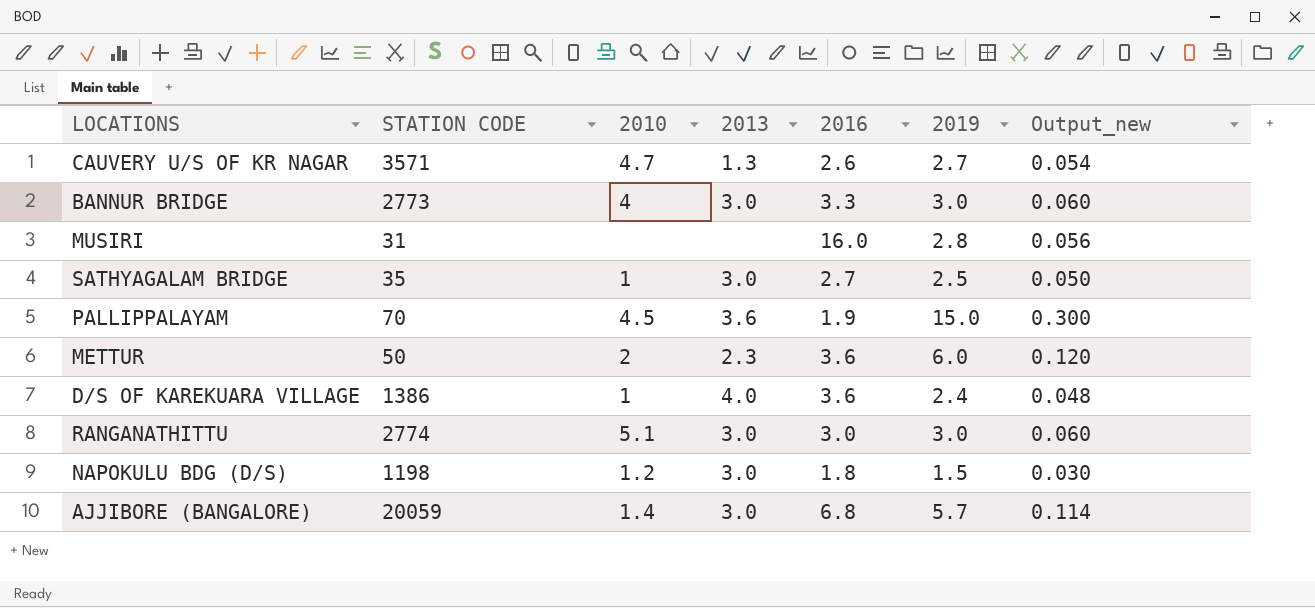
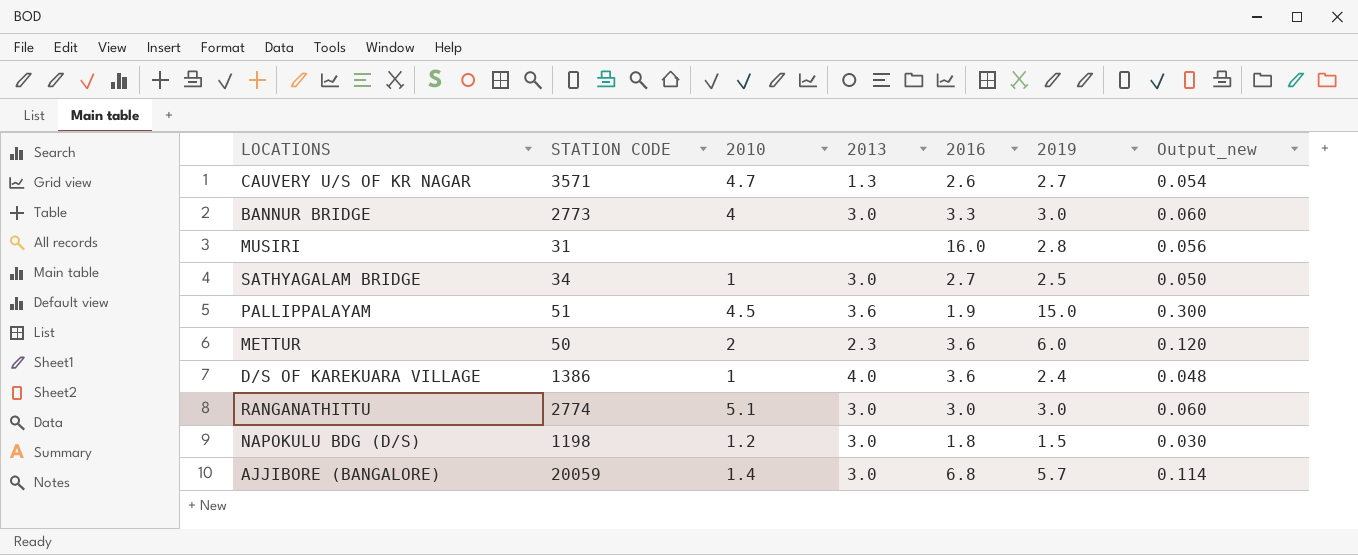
SATHYAGALAM BRIDGE | STATION CODE: 35 -> 34
PALLIPPALAYAM | STATION CODE: 70 -> 51

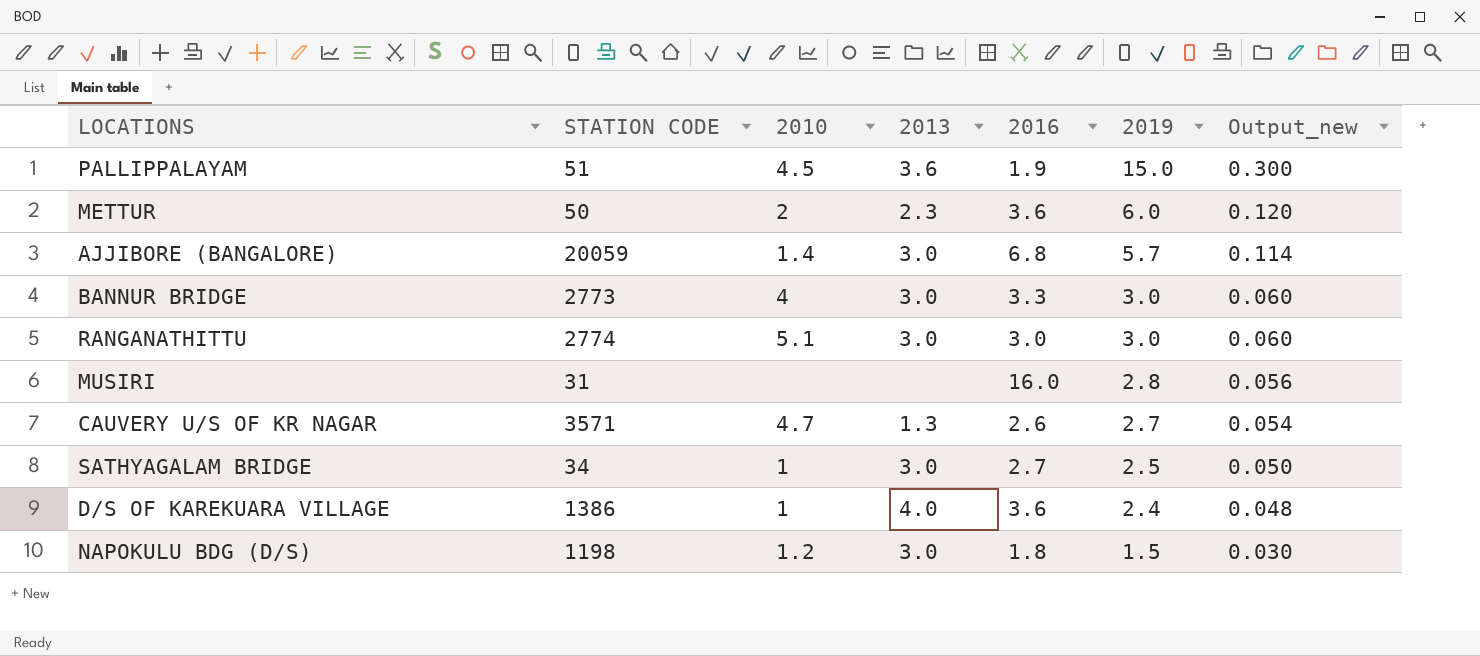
row order: none -> 2019 descending

